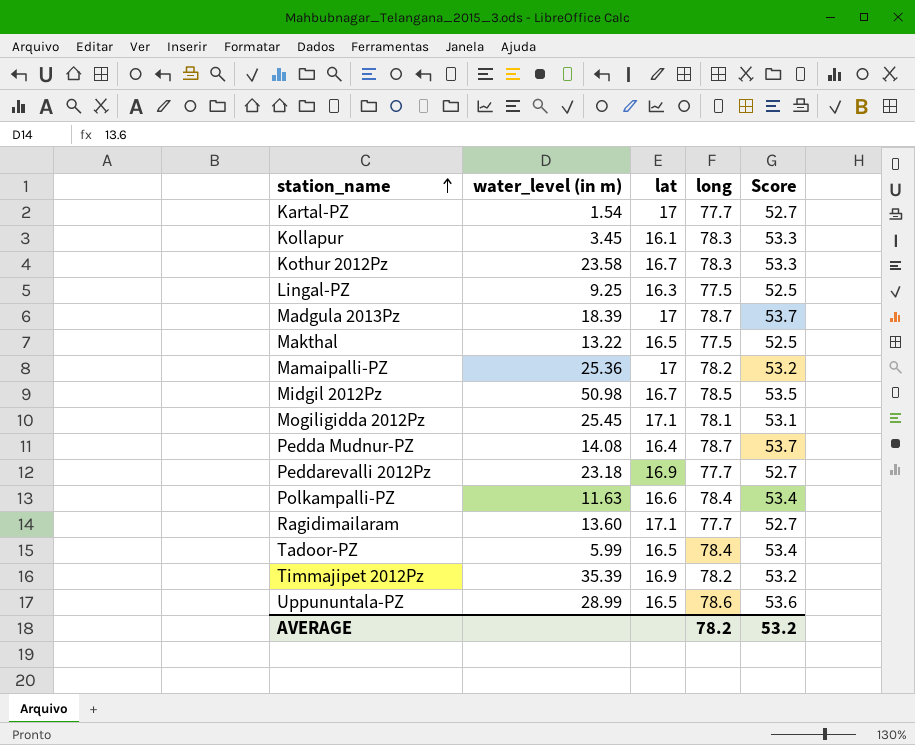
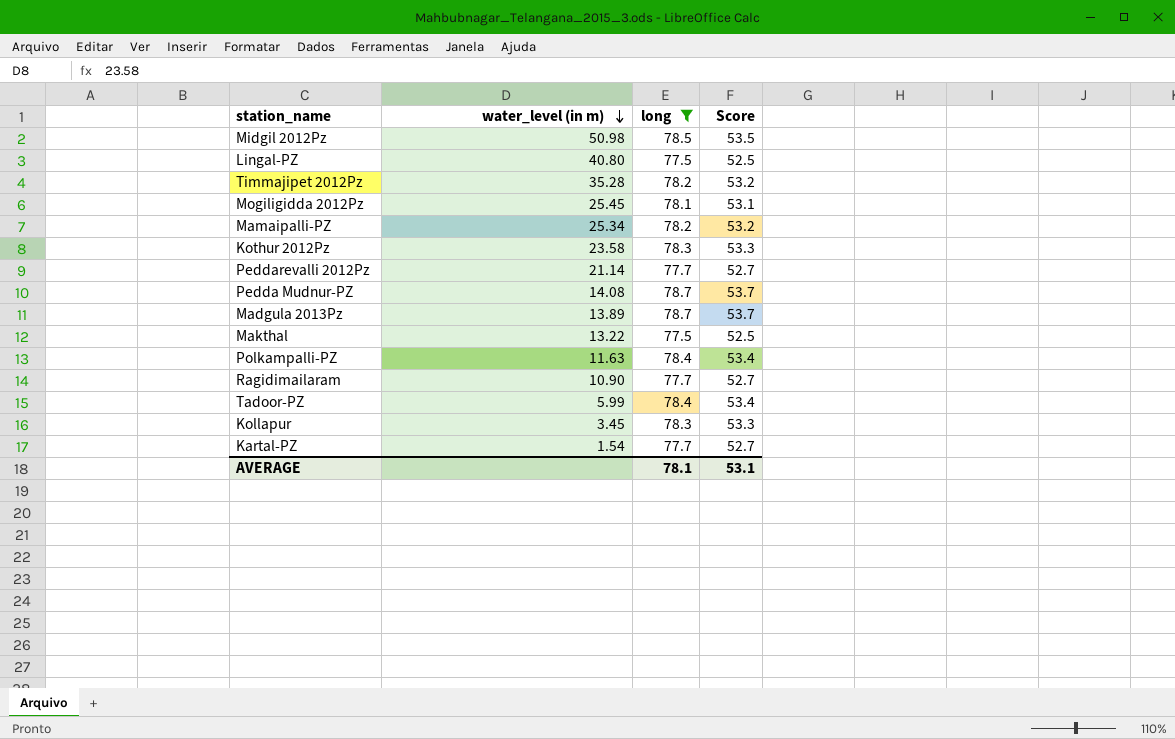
filter: none -> long != 78.6
row order: station_name ascending -> water_level (in m) descending
column lat | position: 3 -> none
Lingal-PZ | water_level (in m): 9.25 -> 40.80
Timmajipet 2012Pz | water_level (in m): 35.39 -> 35.28
Mamaipalli-PZ | water_level (in m): 25.36 -> 25.34
Peddarevalli 2012Pz | water_level (in m): 23.18 -> 21.14
Madgula 2013Pz | water_level (in m): 18.39 -> 13.89
Ragidimailaram | water_level (in m): 13.60 -> 10.90
AVERAGE | long: 78.2 -> 78.1
AVERAGE | Score: 53.2 -> 53.1

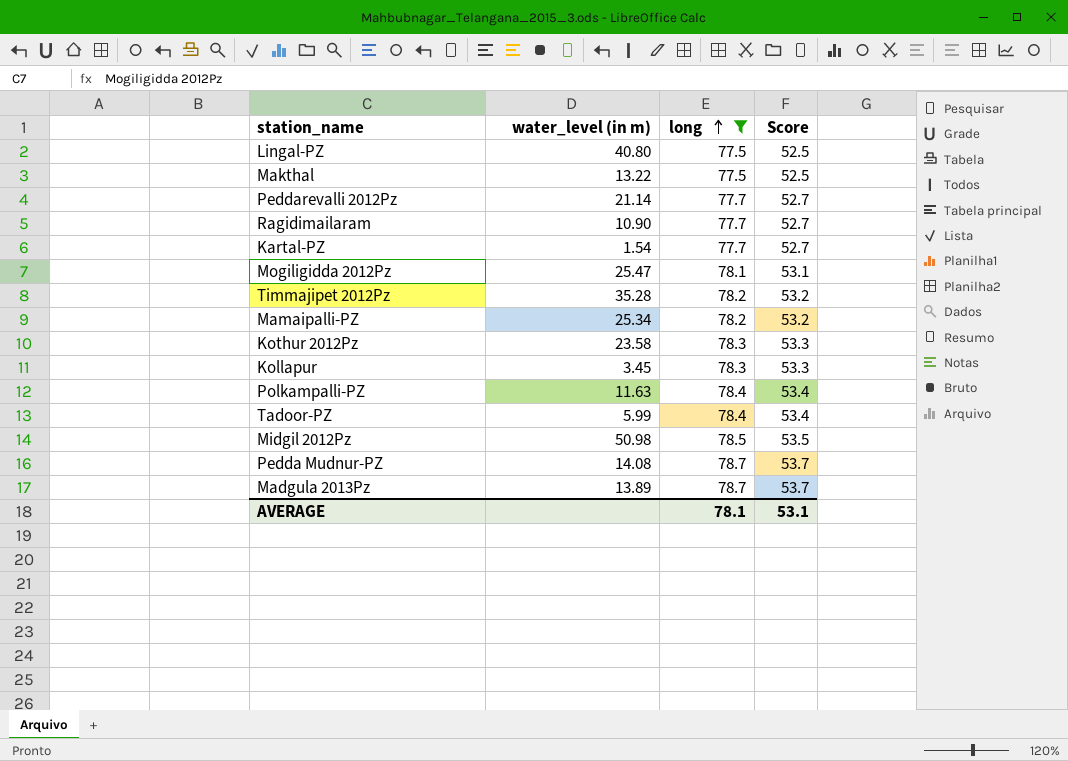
row order: water_level (in m) descending -> long ascending
Mogiligidda 2012Pz | water_level (in m): 25.45 -> 25.47

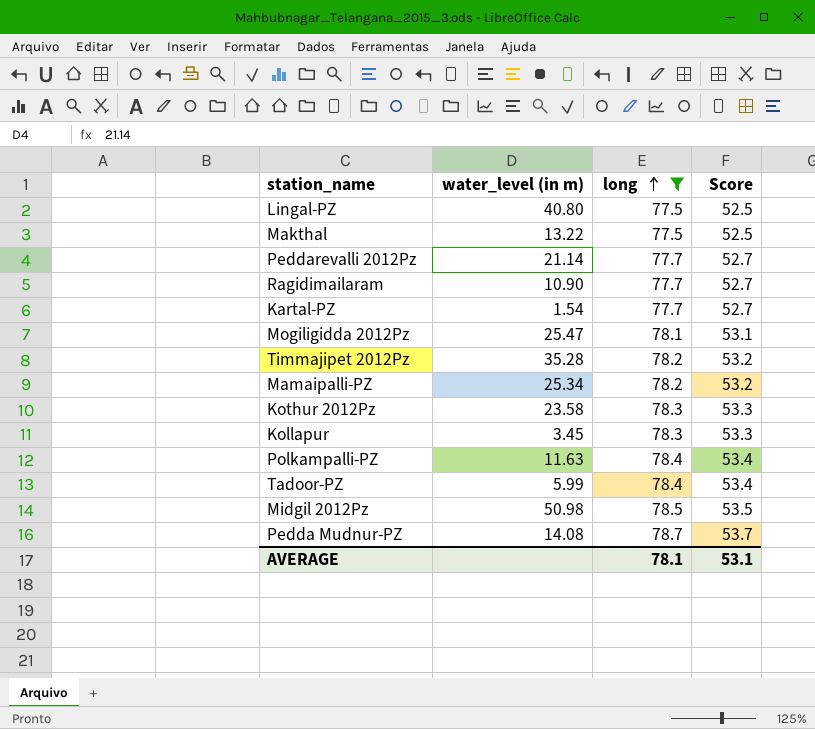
row Madgula 2013Pz: 13.89 | 78.7 | 53.7 -> none

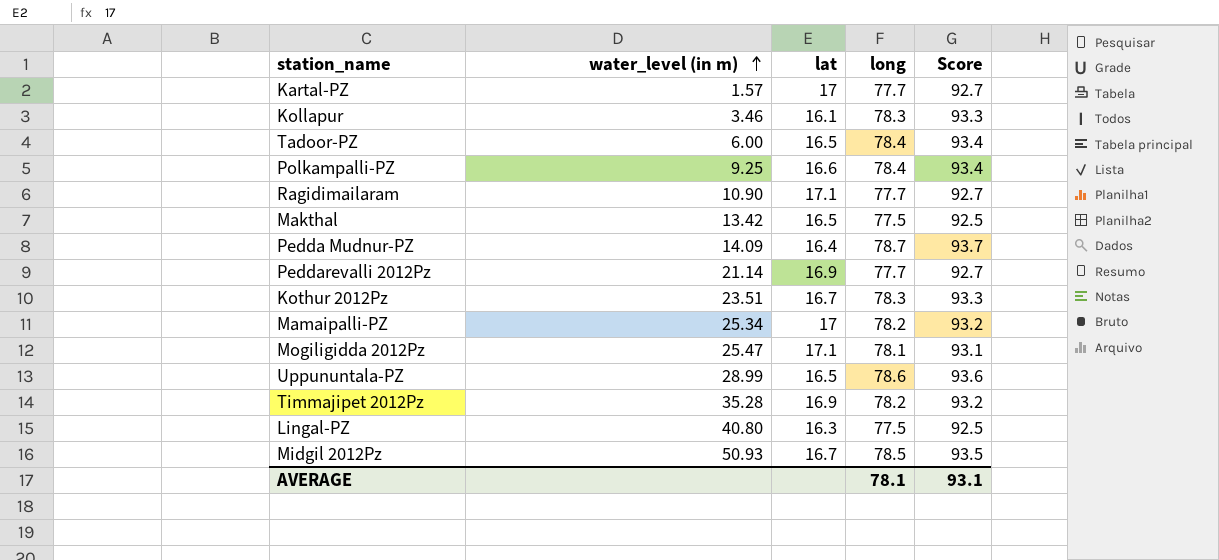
filter: long != 78.6 -> none
row order: long ascending -> water_level (in m) ascending
column lat | position: none -> 3
column Score | formula: [long] - 25 -> [long] + 15
Kartal-PZ | water_level (in m): 1.54 -> 1.57
Kollapur | water_level (in m): 3.45 -> 3.46
Tadoor-PZ | water_level (in m): 5.99 -> 6.00
Polkampalli-PZ | water_level (in m): 11.63 -> 9.25
Makthal | water_level (in m): 13.22 -> 13.42
Pedda Mudnur-PZ | water_level (in m): 14.08 -> 14.09
Kothur 2012Pz | water_level (in m): 23.58 -> 23.51
Midgil 2012Pz | water_level (in m): 50.98 -> 50.93
AVERAGE | Score: 53.1 -> 93.1

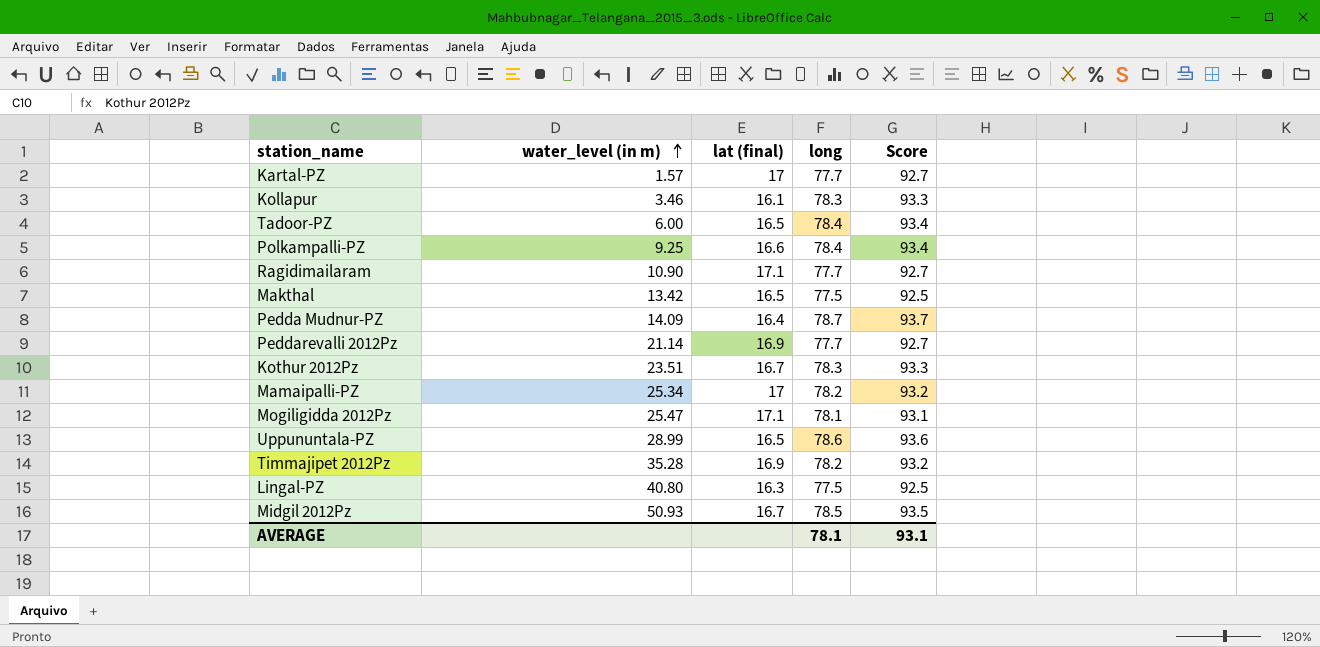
column name: lat -> lat (final)

